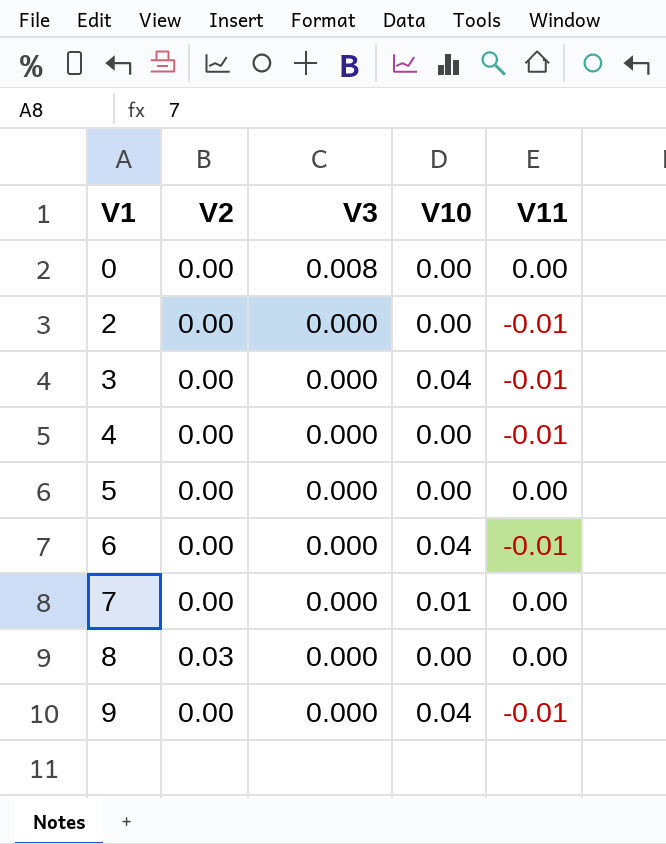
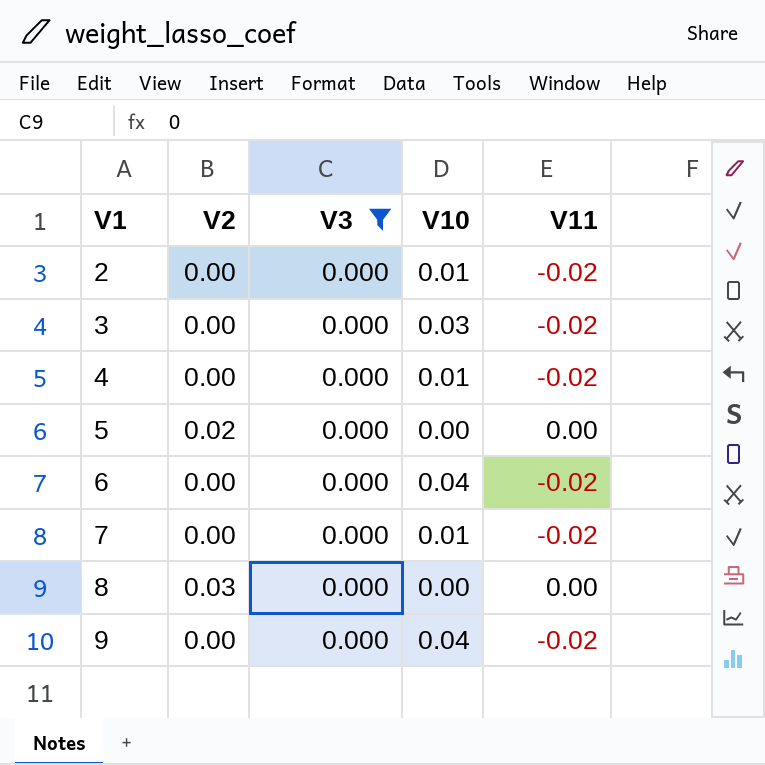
filter: none -> V3 = 0.000
2 | V10: 0.00 -> 0.01
2 | V11: -0.01 -> -0.02
3 | V10: 0.04 -> 0.03
3 | V11: -0.01 -> -0.02
4 | V10: 0.00 -> 0.01
4 | V11: -0.01 -> -0.02
5 | V2: 0.00 -> 0.02
6 | V11: -0.01 -> -0.02
7 | V11: 0.00 -> -0.02
9 | V11: -0.01 -> -0.02

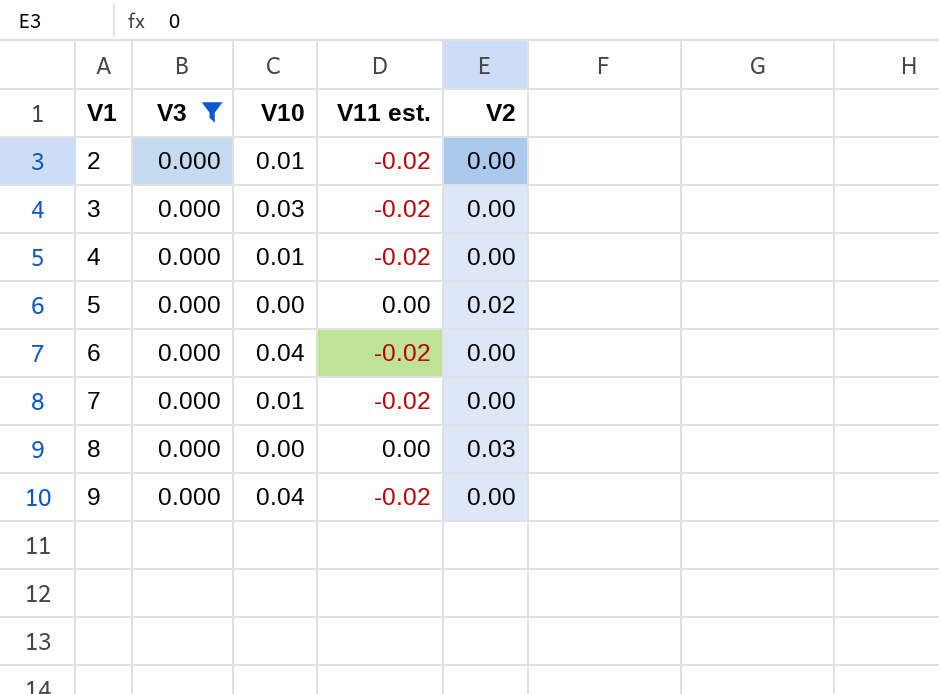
column name: V11 -> V11 est.
column V2 | position: 2 -> 5

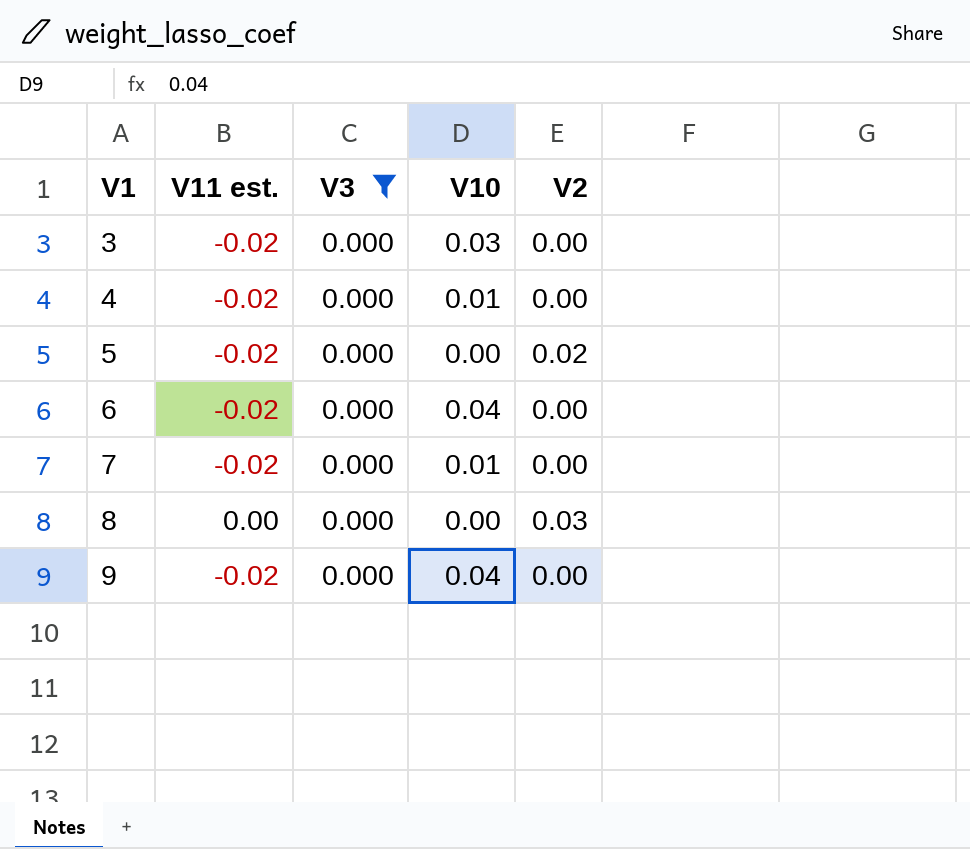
column V11 est. | position: 4 -> 2
row 2: 0.000 | 0.01 | -0.02 | 0.00 -> none
5 | V11 est.: 0.00 -> -0.02

